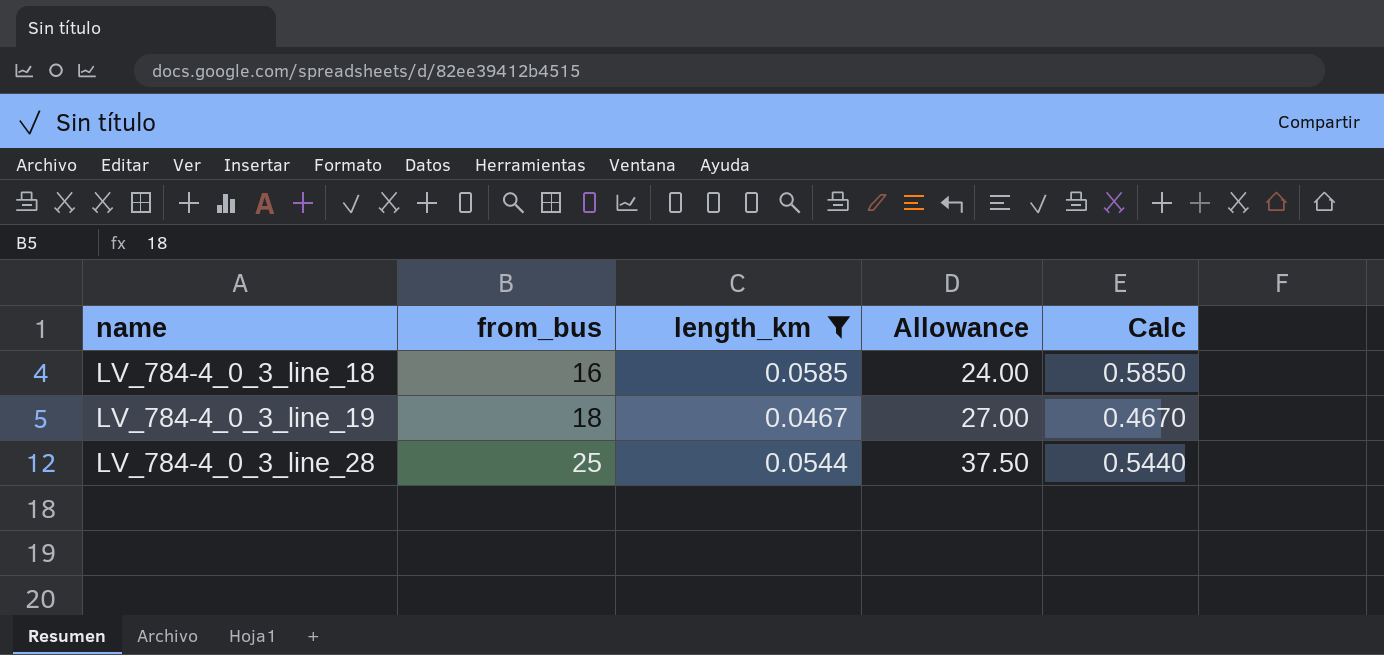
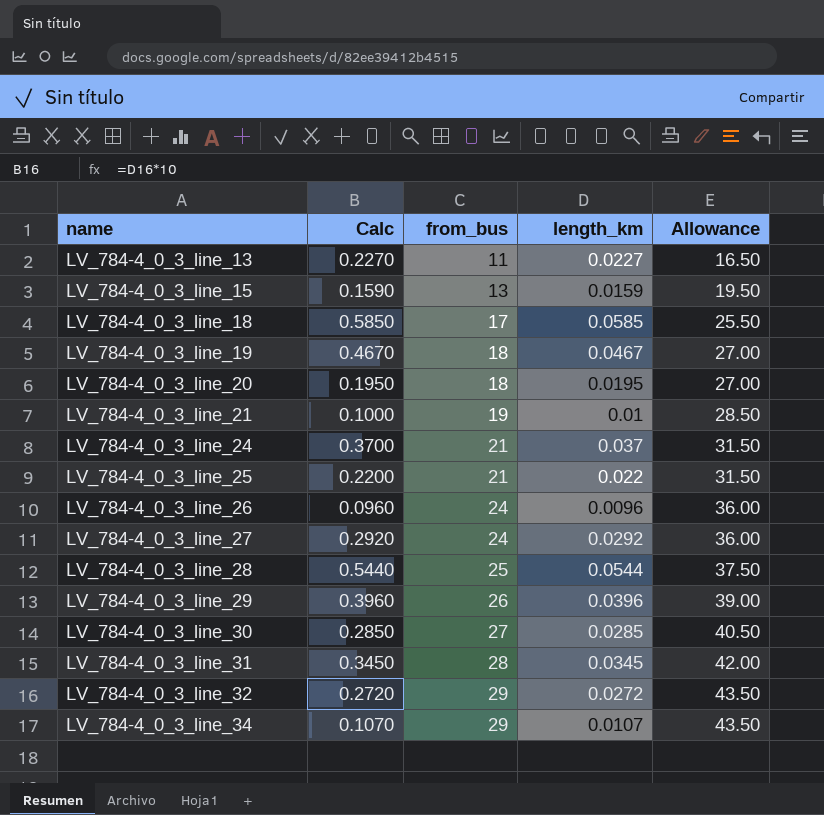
filter: length_km >= 0.0467 -> none
column Calc | position: 5 -> 2
LV_784-4_0_3_line_18 | from_bus: 16 -> 17
LV_784-4_0_3_line_18 | Allowance: 24.00 -> 25.50

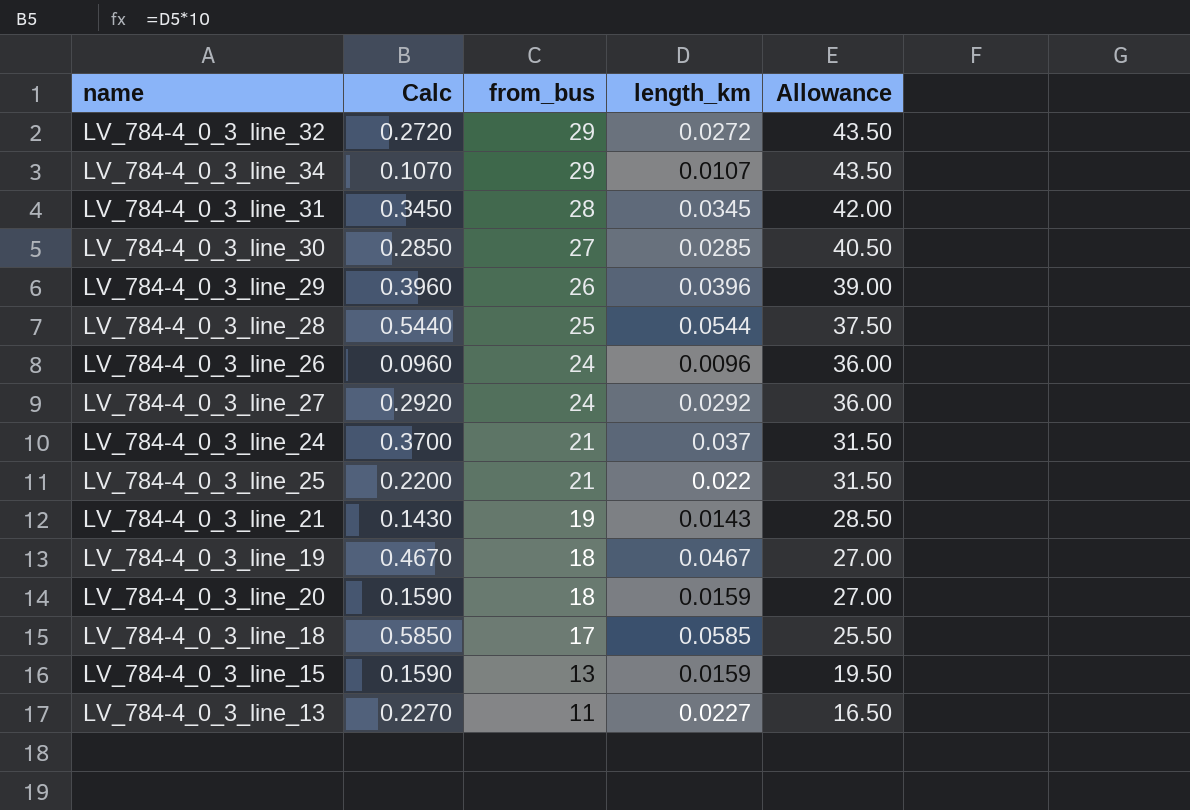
row order: name ascending -> from_bus descending
LV_784-4_0_3_line_21 | Calc: 0.1000 -> 0.1430
LV_784-4_0_3_line_21 | length_km: 0.01 -> 0.0143
LV_784-4_0_3_line_20 | Calc: 0.1950 -> 0.1590
LV_784-4_0_3_line_20 | length_km: 0.0195 -> 0.0159

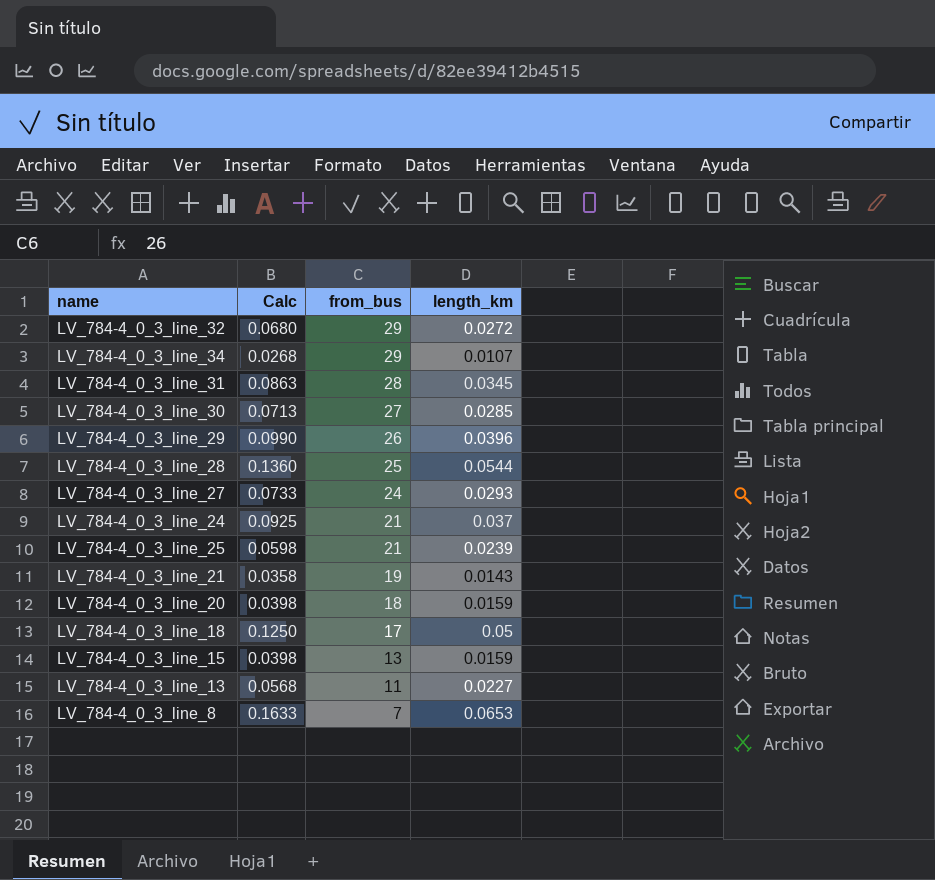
column Allowance | formula: [from_bus] * 1.5 -> none
column Calc | formula: [length_km] * 10 -> [length_km] * 2.5
row LV_784-4_0_3_line_26: 0.0960 | 24 | 0.0096 | 36.00 -> none
row LV_784-4_0_3_line_19: 0.4670 | 18 | 0.0467 | 27.00 -> none
LV_784-4_0_3_line_27 | length_km: 0.0292 -> 0.0293
LV_784-4_0_3_line_25 | length_km: 0.022 -> 0.0239
LV_784-4_0_3_line_18 | length_km: 0.0585 -> 0.05
row LV_784-4_0_3_line_8: none -> 0.1633 | 7 | 0.0653

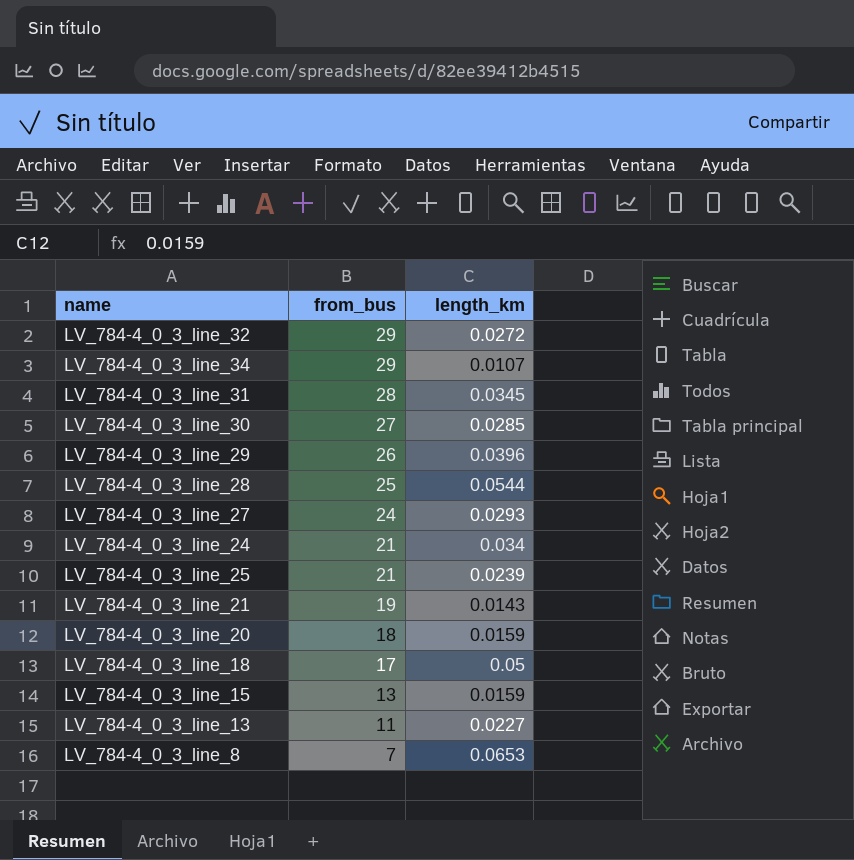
column Calc | formula: [length_km] * 2.5 -> none
LV_784-4_0_3_line_24 | length_km: 0.037 -> 0.034

